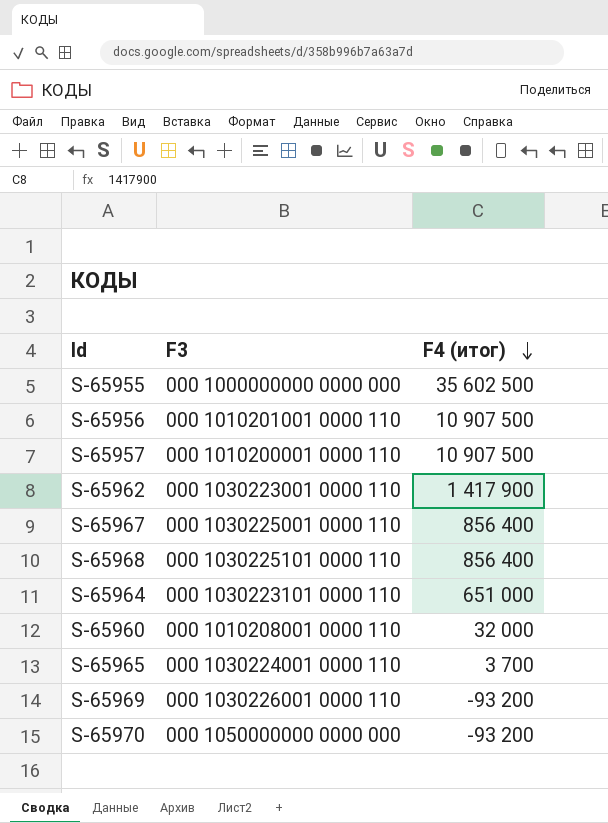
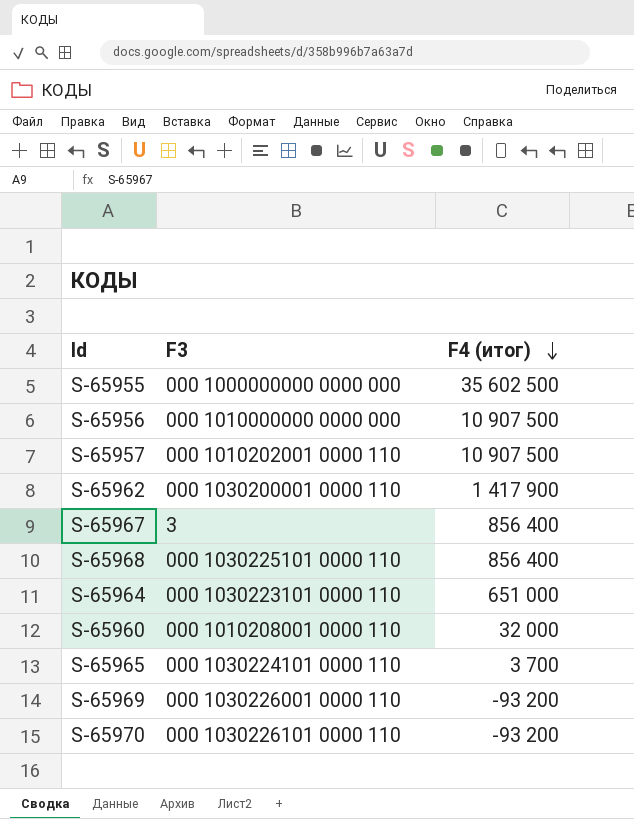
S-65956 | F3: 000 1010201001 0000 110 -> 000 1010000000 0000 000
S-65957 | F3: 000 1010200001 0000 110 -> 000 1010202001 0000 110
S-65962 | F3: 000 1030223001 0000 110 -> 000 1030200001 0000 110
S-65967 | F3: 000 1030225001 0000 110 -> 3
S-65965 | F3: 000 1030224001 0000 110 -> 000 1030224101 0000 110
S-65970 | F3: 000 1050000000 0000 000 -> 000 1030226101 0000 110

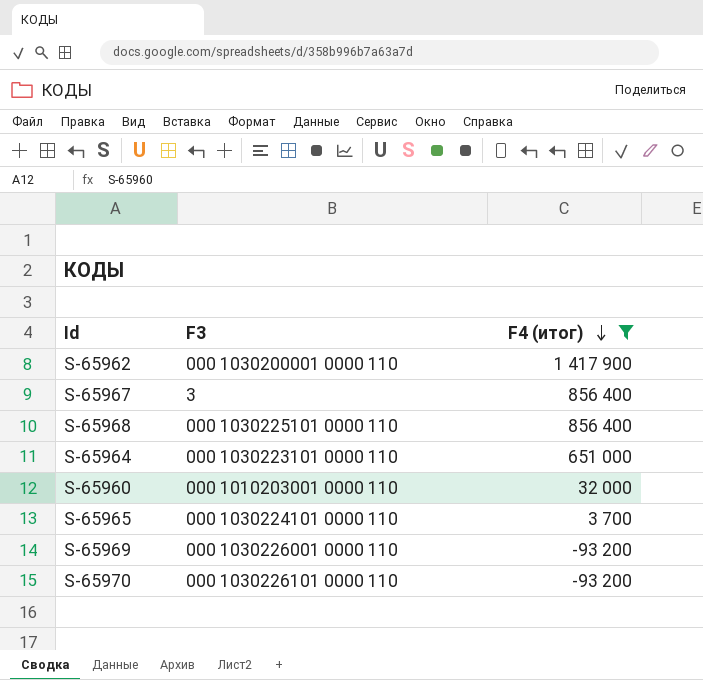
filter: none -> F4 (итог) <= 1 417 900
S-65960 | F3: 000 1010208001 0000 110 -> 000 1010203001 0000 110

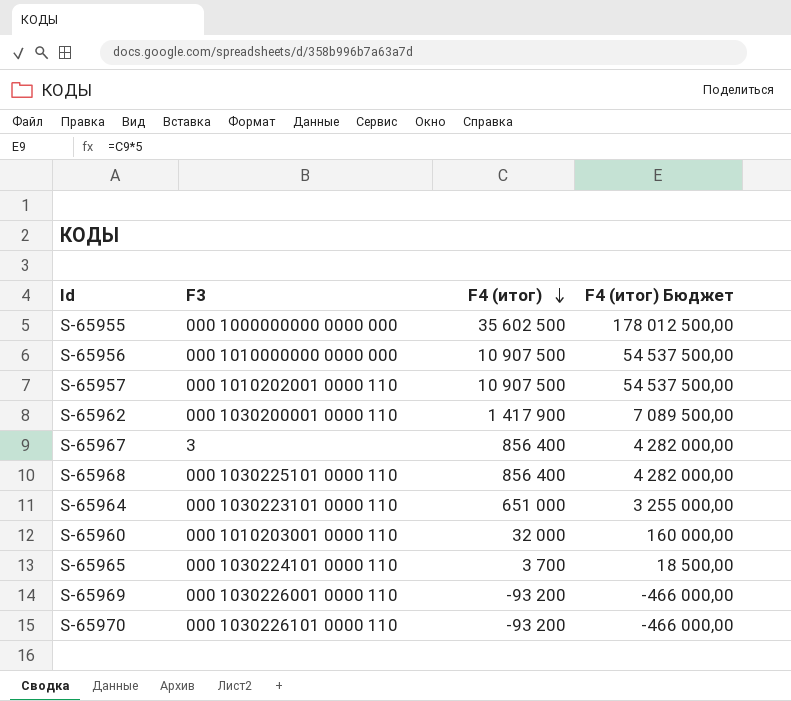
filter: F4 (итог) <= 1 417 900 -> none
column F4 (итог) Бюджет | formula: none -> [F4 (итог)] * 5

